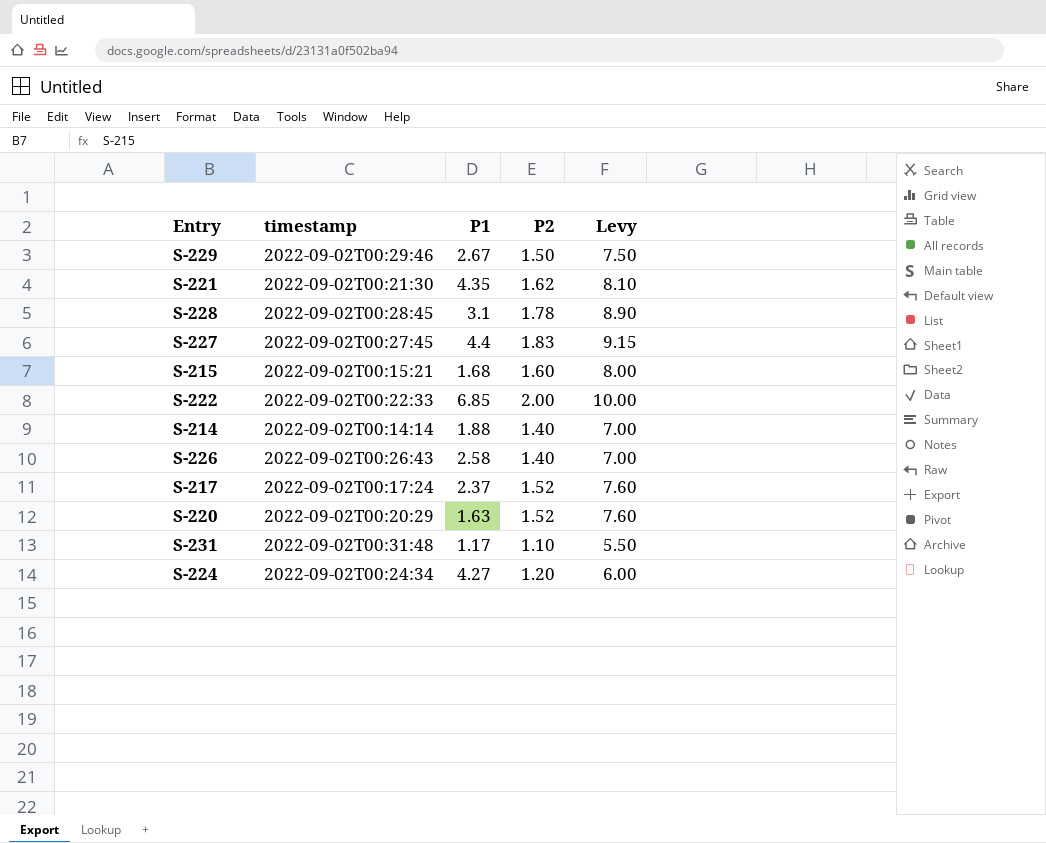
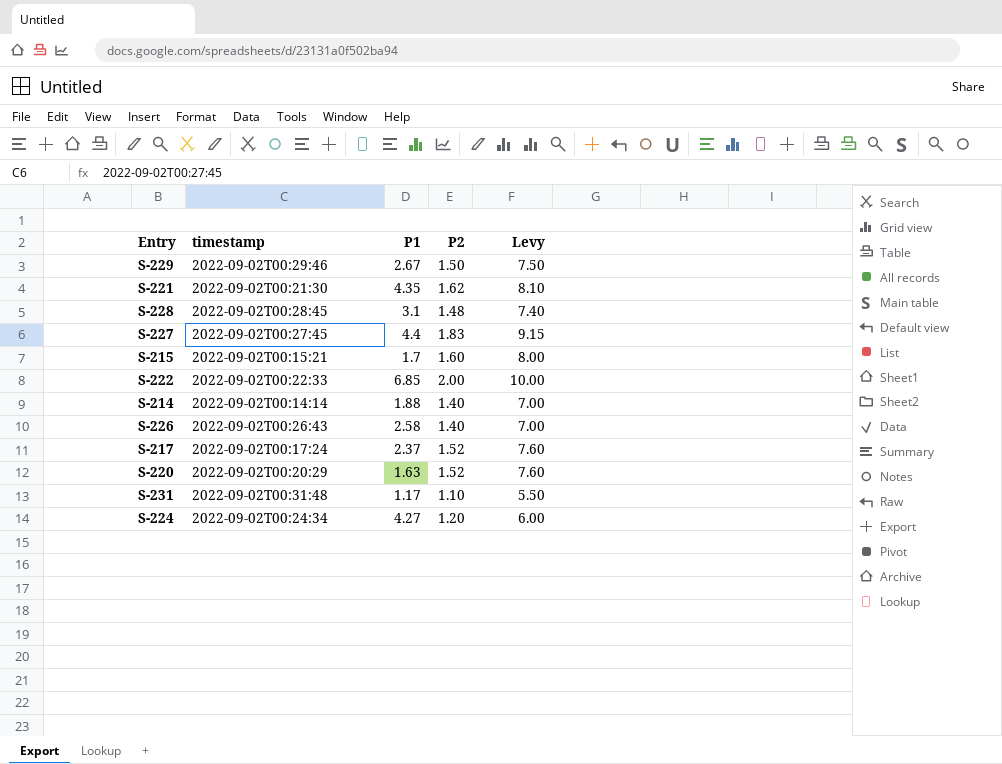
S-228 | P2: 1.78 -> 1.48
S-228 | Levy: 8.90 -> 7.40
S-215 | P1: 1.68 -> 1.7

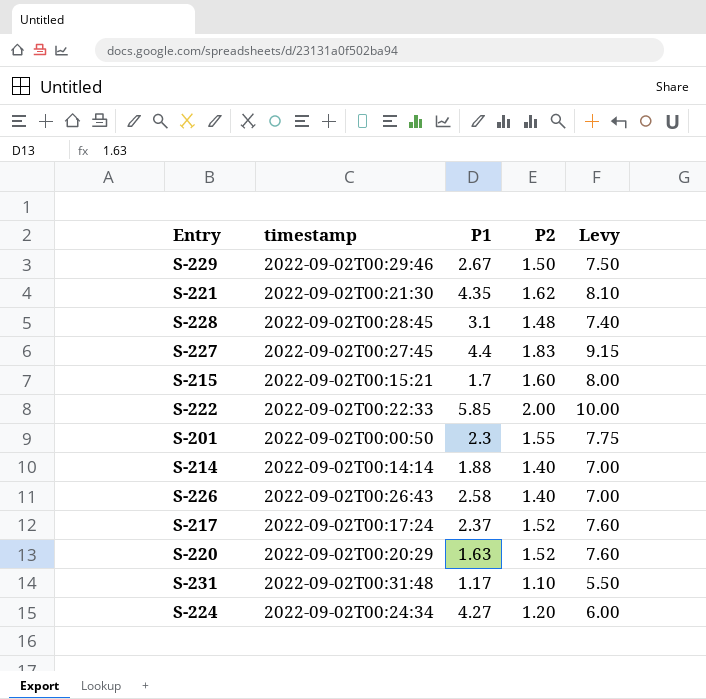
S-222 | P1: 6.85 -> 5.85
row S-201: none -> 2022-09-02T00:00:50 | 2.3 | 1.55 | 7.75

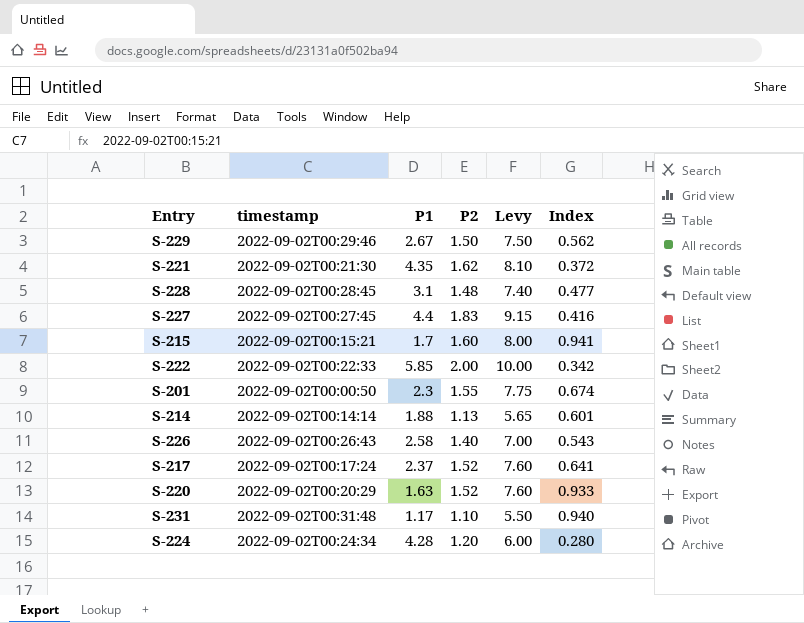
column Index | formula: none -> [P2] / [P1]
S-214 | P2: 1.40 -> 1.13
S-214 | Levy: 7.00 -> 5.65
S-224 | P1: 4.27 -> 4.28

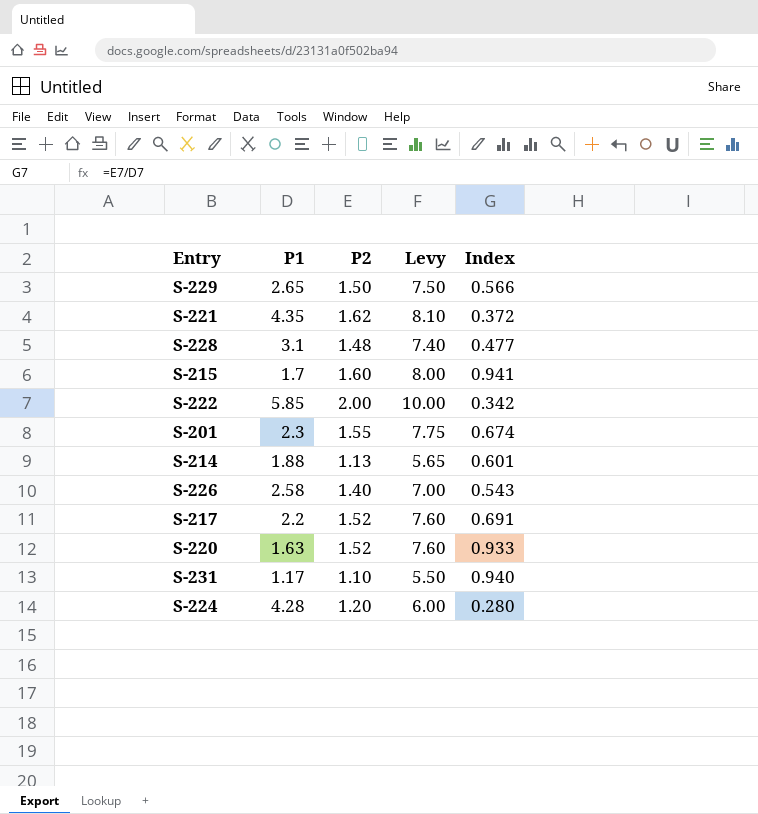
column timestamp | position: 2 -> none
row S-227: 2022-09-02T00:27:45 | 4.4 | 1.83 | 9.15 | 0.416 -> none
S-229 | P1: 2.67 -> 2.65
S-229 | Index: 0.562 -> 0.566
S-217 | P1: 2.37 -> 2.2
S-217 | Index: 0.641 -> 0.691

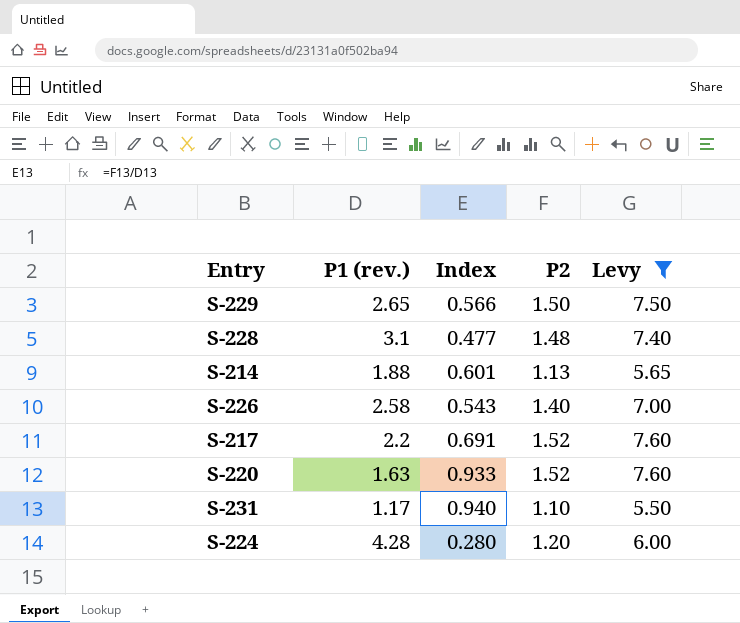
filter: none -> Levy <= 7.60
column name: P1 -> P1 (rev.)
column Index | position: 5 -> 3

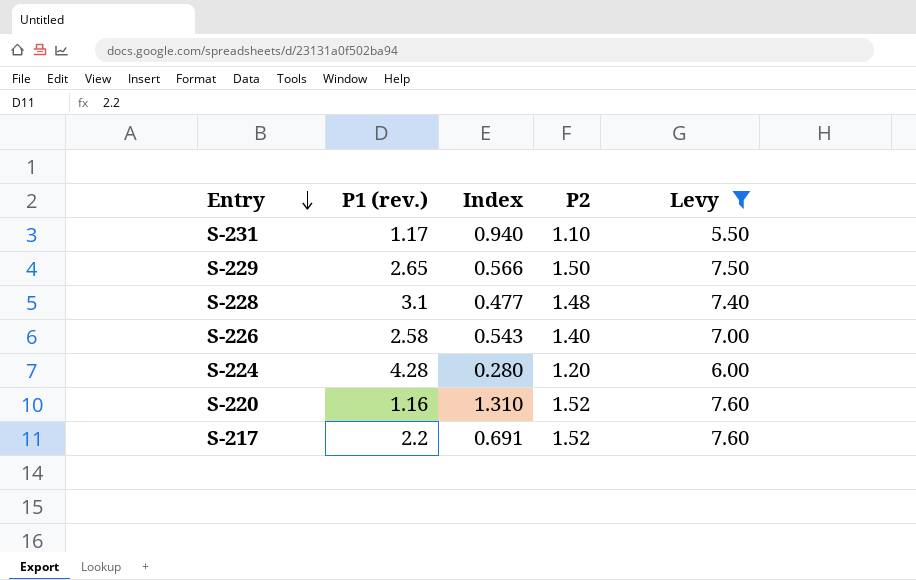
row order: none -> Entry descending
row S-214: 1.88 | 0.601 | 1.13 | 5.65 -> none
S-220 | P1 (rev.): 1.63 -> 1.16
S-220 | Index: 0.933 -> 1.310

